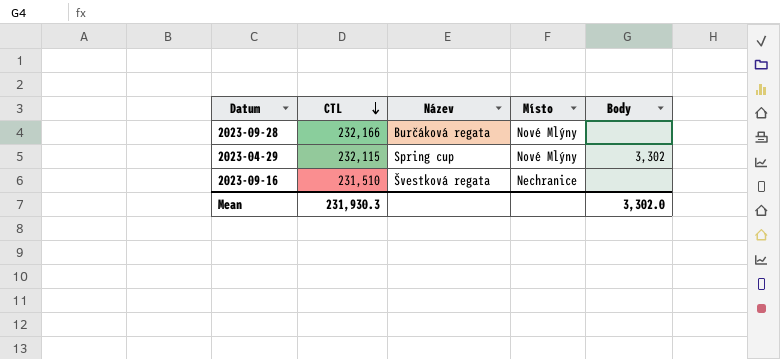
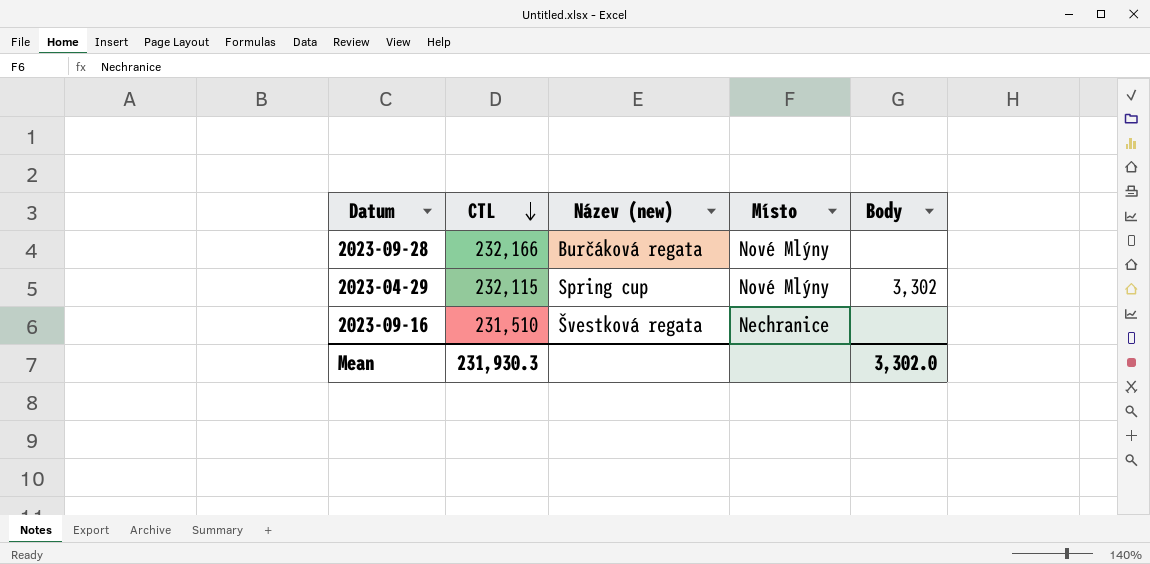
column name: Název -> Název (new)

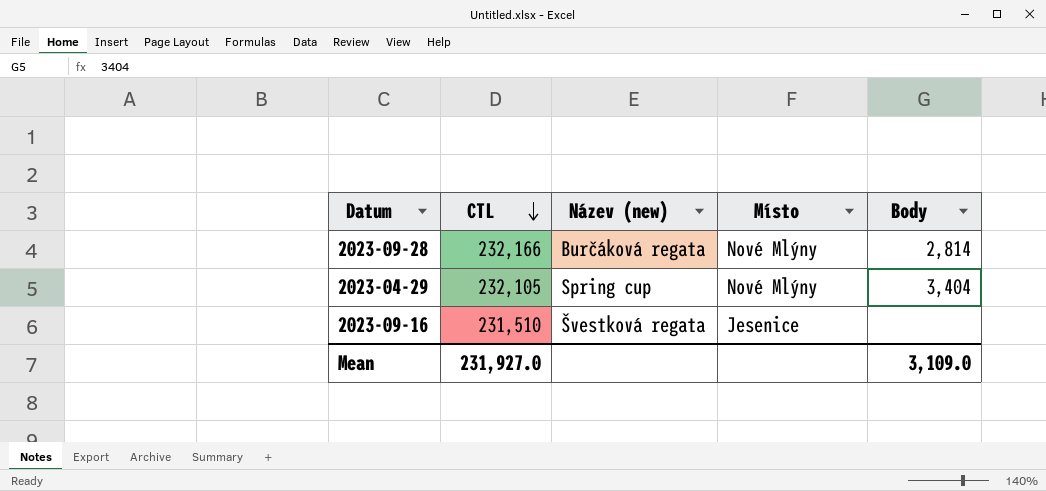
2023-09-28 | Body: none -> 2,814
2023-04-29 | CTL: 232,115 -> 232,105
2023-04-29 | Body: 3,302 -> 3,404
2023-09-16 | Místo: Nechranice -> Jesenice
Mean | CTL: 231,930.3 -> 231,927.0
Mean | Body: 3,302.0 -> 3,109.0

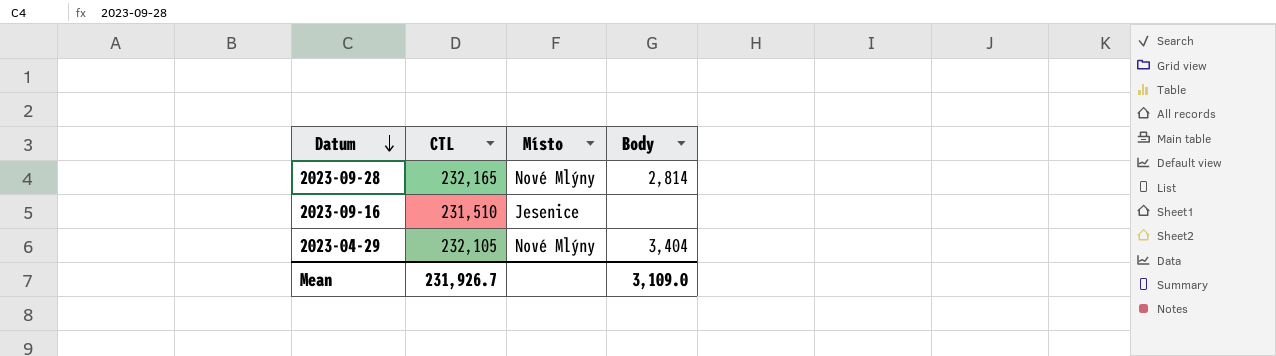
row order: CTL descending -> Datum descending
column Název (new) | position: 3 -> none
2023-09-28 | CTL: 232,166 -> 232,165
Mean | CTL: 231,927.0 -> 231,926.7

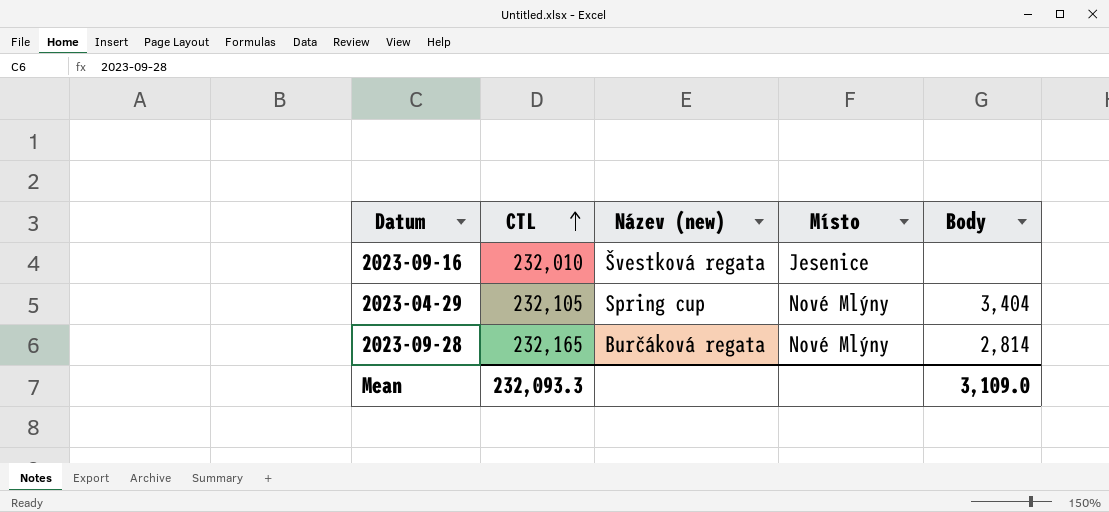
row order: Datum descending -> CTL ascending
column Název (new) | position: none -> 3
2023-09-16 | CTL: 231,510 -> 232,010
Mean | CTL: 231,926.7 -> 232,093.3

